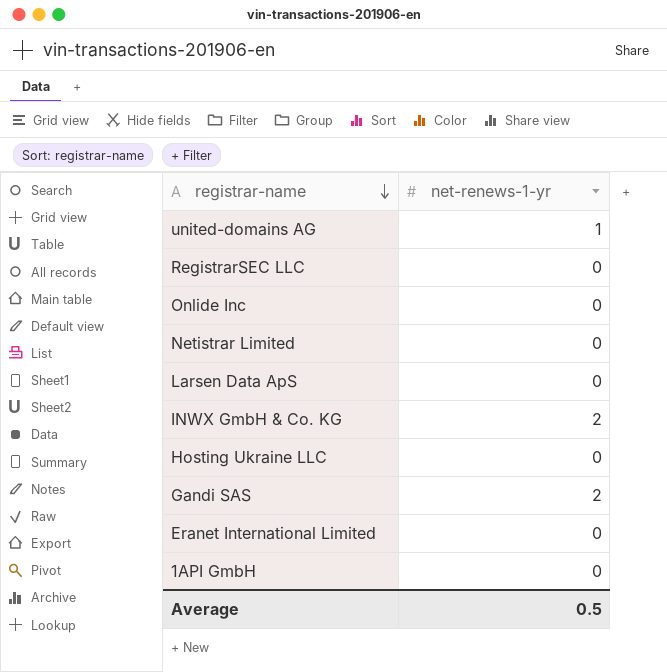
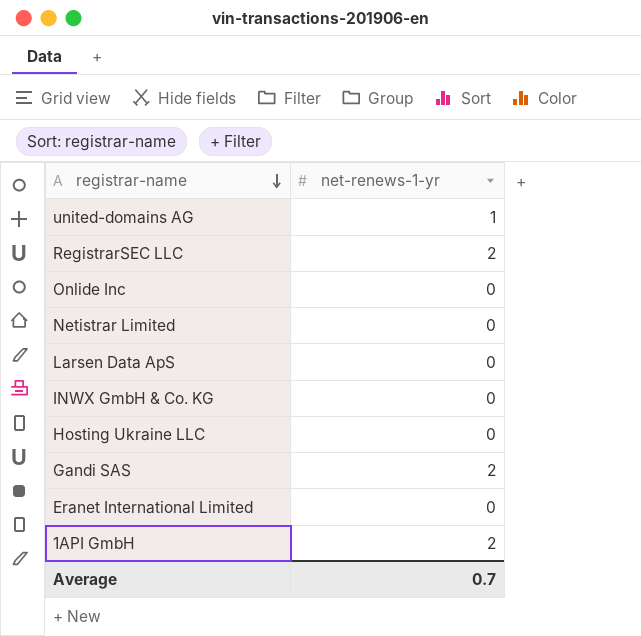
RegistrarSEC LLC | net-renews-1-yr: 0 -> 2
INWX GmbH & Co. KG | net-renews-1-yr: 2 -> 0
1API GmbH | net-renews-1-yr: 0 -> 2
Average | net-renews-1-yr: 0.5 -> 0.7

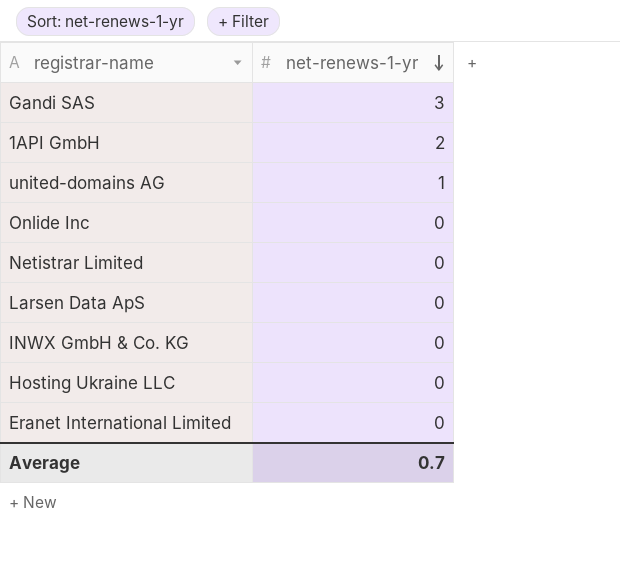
row order: registrar-name descending -> net-renews-1-yr descending
row RegistrarSEC LLC: 2 -> none
Gandi SAS | net-renews-1-yr: 2 -> 3

